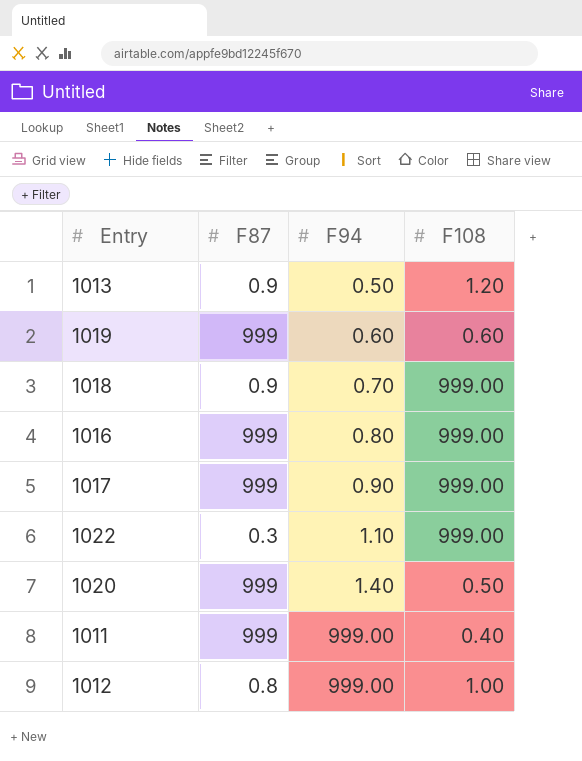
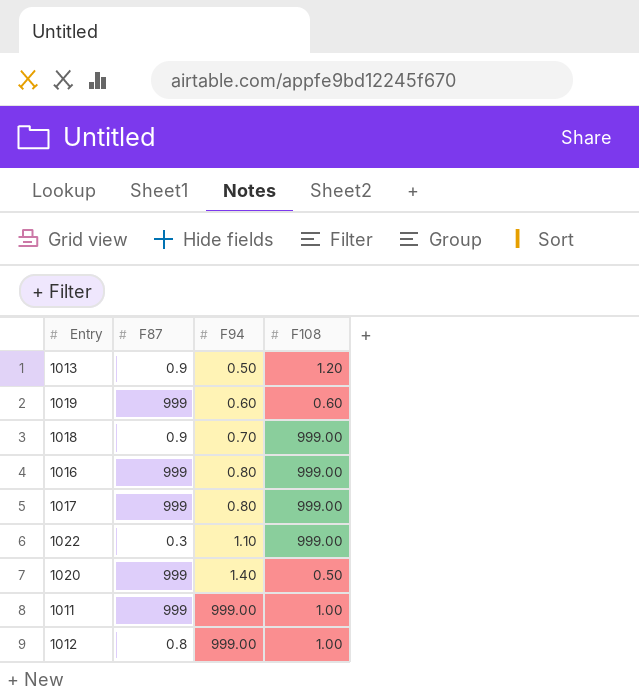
1017 | F94: 0.90 -> 0.80
1011 | F108: 0.40 -> 1.00

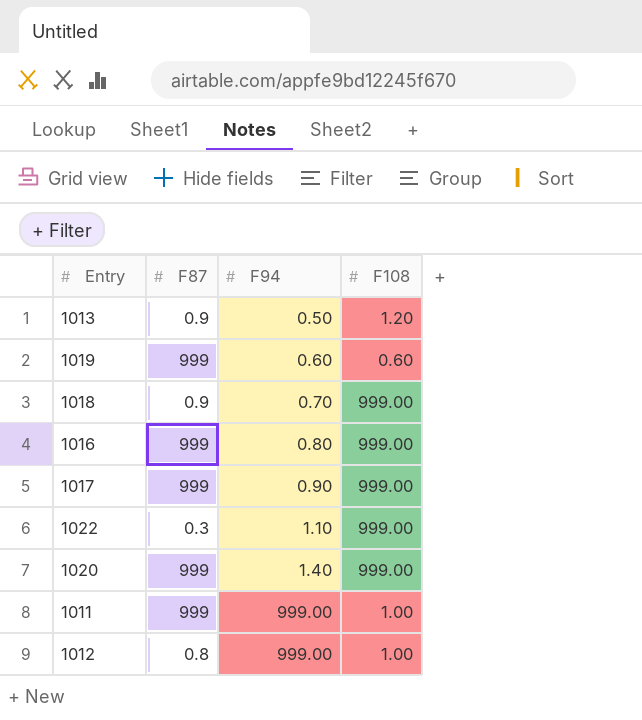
1017 | F94: 0.80 -> 0.90
1020 | F108: 0.50 -> 999.00

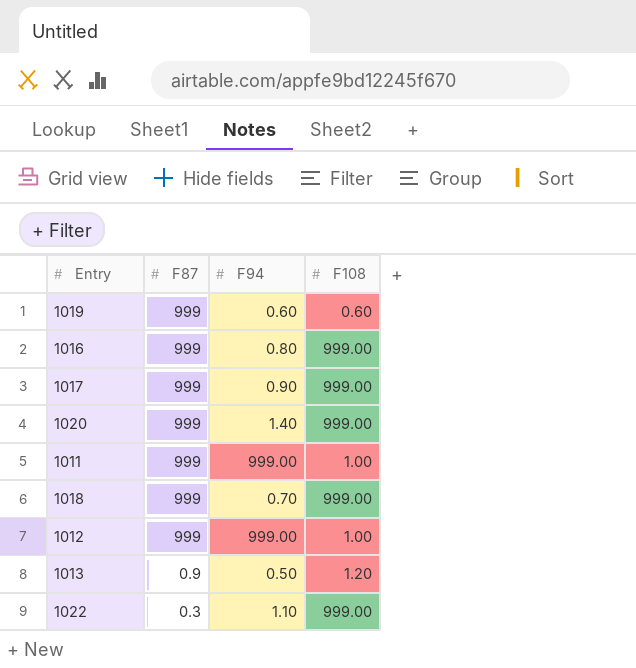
row order: F94 ascending -> F87 descending
1018 | F87: 0.9 -> 999
1012 | F87: 0.8 -> 999

